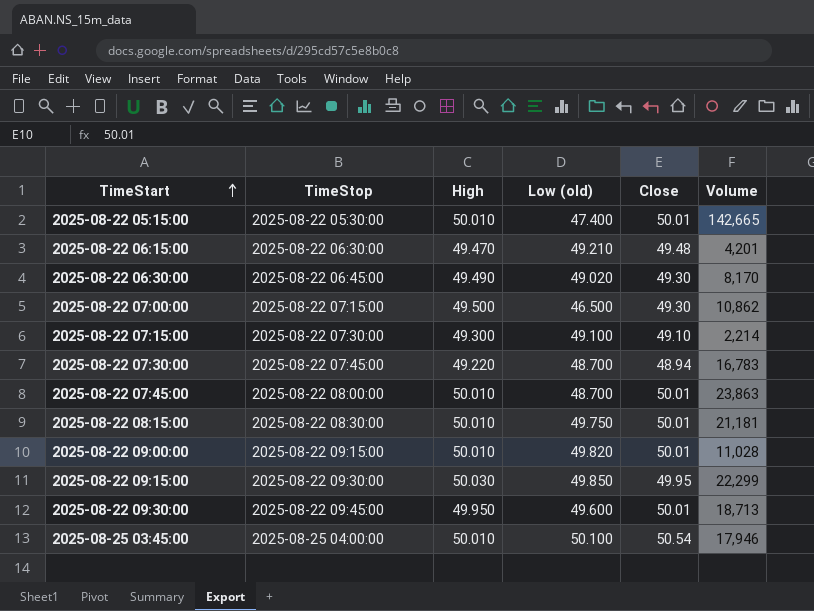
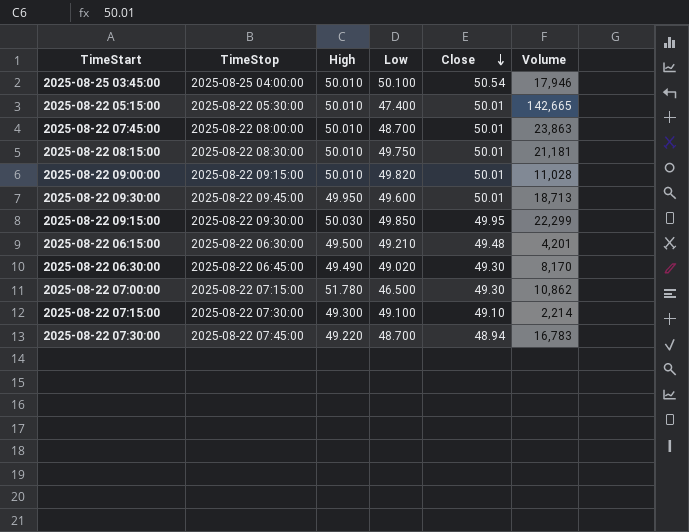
row order: TimeStart ascending -> Close descending
column name: Low (old) -> Low
2025-08-22 06:15:00 | High: 49.470 -> 49.500
2025-08-22 07:00:00 | High: 49.500 -> 51.780

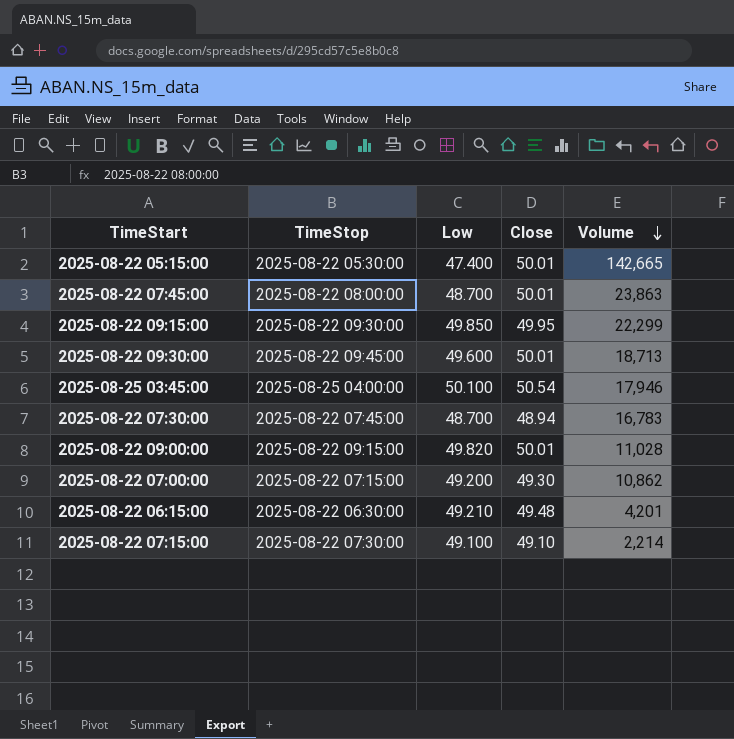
row order: Close descending -> Volume descending
column High | position: 3 -> none
row 2025-08-22 08:15:00: 2025-08-22 08:30:00 | 50.010 | 49.750 | 50.01 | 21,181 -> none
row 2025-08-22 06:30:00: 2025-08-22 06:45:00 | 49.490 | 49.020 | 49.30 | 8,170 -> none
2025-08-22 07:00:00 | Low: 46.500 -> 49.200

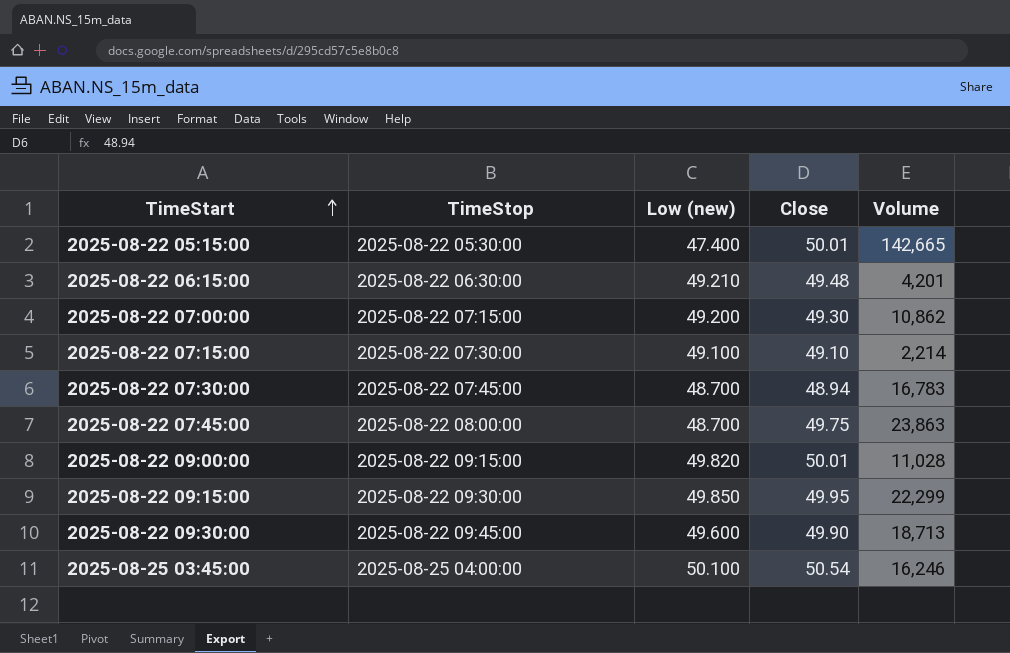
row order: Volume descending -> TimeStart ascending
column name: Low -> Low (new)
2025-08-22 07:45:00 | Close: 50.01 -> 49.75
2025-08-22 09:30:00 | Close: 50.01 -> 49.90
2025-08-25 03:45:00 | Volume: 17,946 -> 16,246

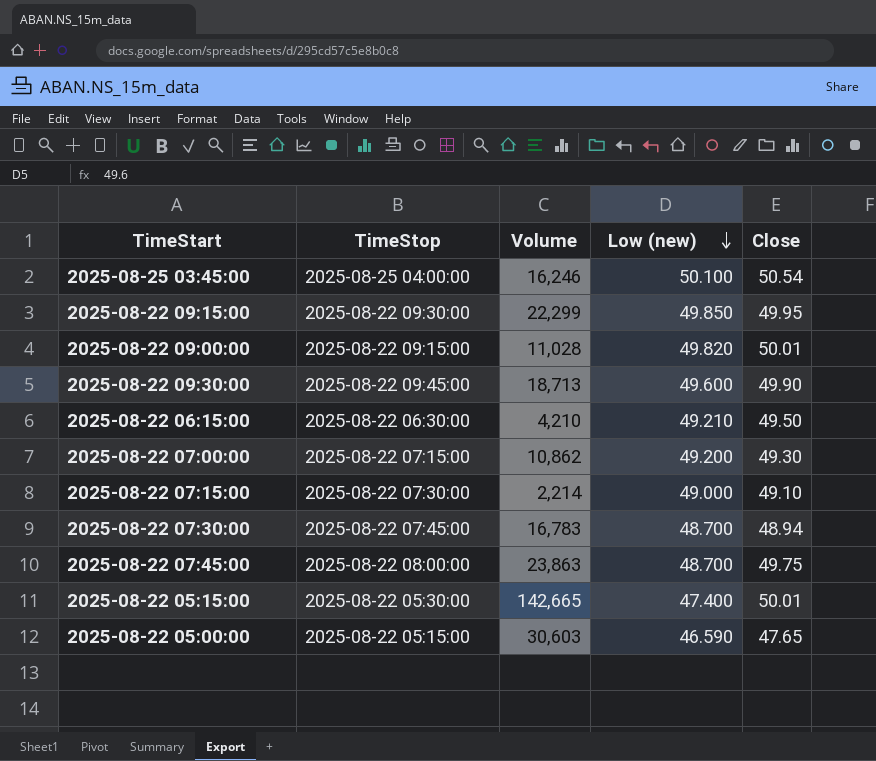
row order: TimeStart ascending -> Low (new) descending
column Volume | position: 5 -> 3
2025-08-22 06:15:00 | Volume: 4,201 -> 4,210
2025-08-22 06:15:00 | Close: 49.48 -> 49.50
2025-08-22 07:15:00 | Low (new): 49.100 -> 49.000
row 2025-08-22 05:00:00: none -> 2025-08-22 05:15:00 | 30,603 | 46.590 | 47.65

